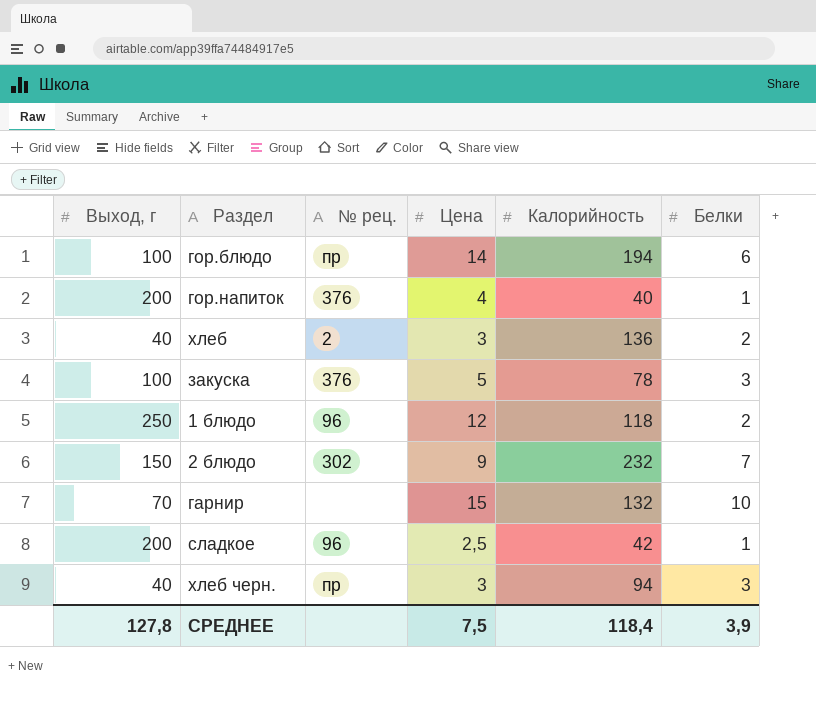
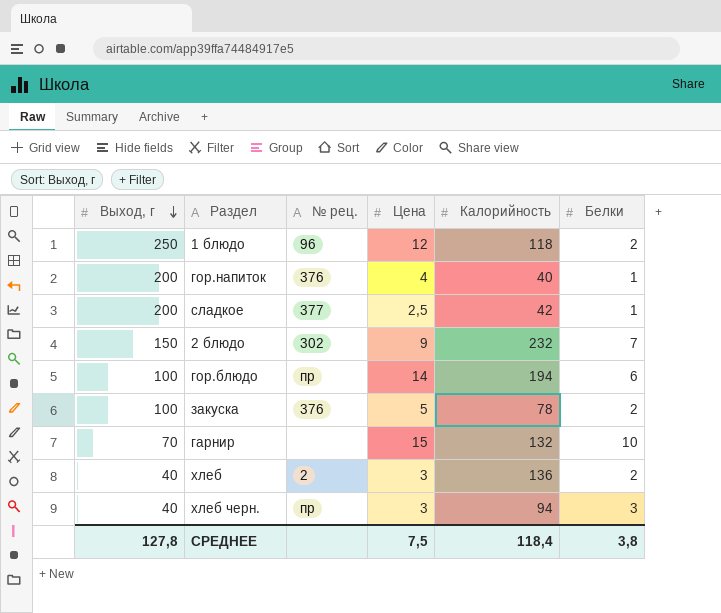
row order: none -> Выход, г descending
сладкое | № рец.: 96 -> 377
закуска | Белки: 3 -> 2
СРЕДНЕЕ | Белки: 3,9 -> 3,8

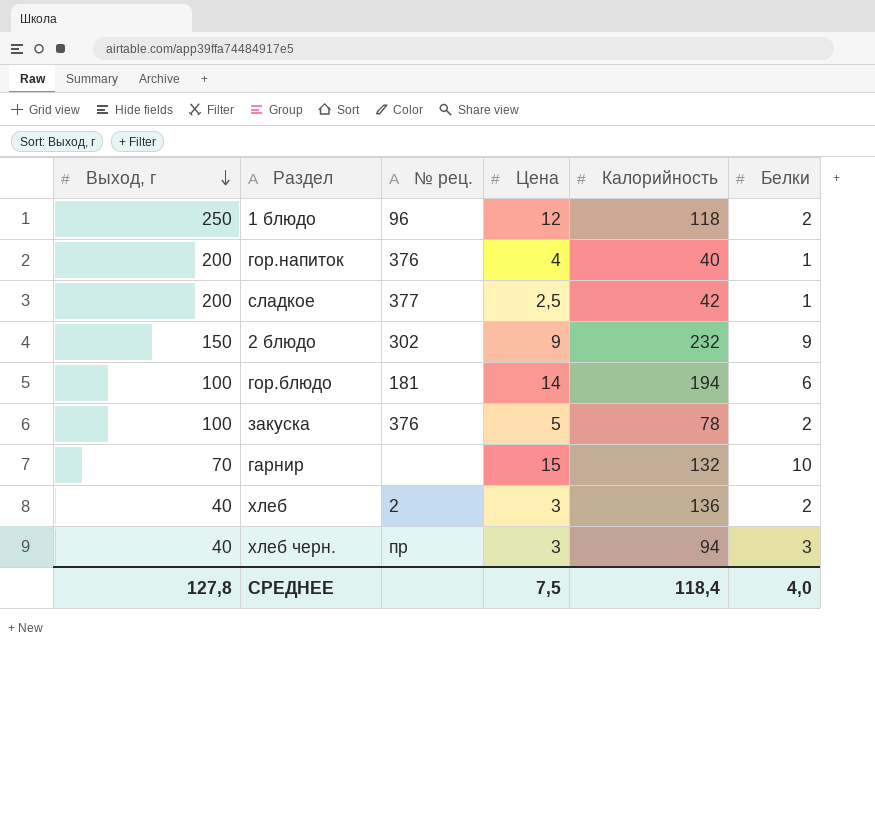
2 блюдо | Белки: 7 -> 9
гор.блюдо | № рец.: пр -> 181
СРЕДНЕЕ | Белки: 3,8 -> 4,0

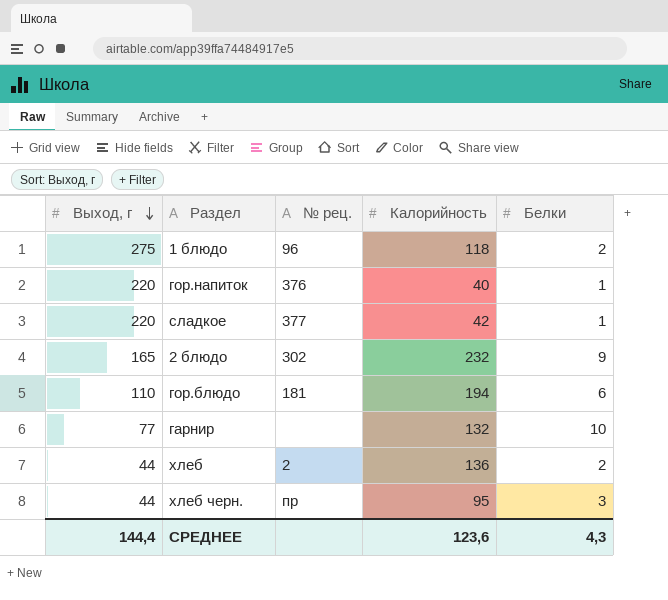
column Цена | position: 4 -> none
row закуска: 100 | 376 | 5 | 78 | 2 -> none
1 блюдо | Выход, г: 250 -> 275
гор.напиток | Выход, г: 200 -> 220
сладкое | Выход, г: 200 -> 220
2 блюдо | Выход, г: 150 -> 165
гор.блюдо | Выход, г: 100 -> 110
гарнир | Выход, г: 70 -> 77
хлеб | Выход, г: 40 -> 44
хлеб черн. | Выход, г: 40 -> 44
хлеб черн. | Калорийность: 94 -> 95
СРЕДНЕЕ | Выход, г: 127,8 -> 144,4
СРЕДНЕЕ | Калорийность: 118,4 -> 123,6
СРЕДНЕЕ | Белки: 4,0 -> 4,3

